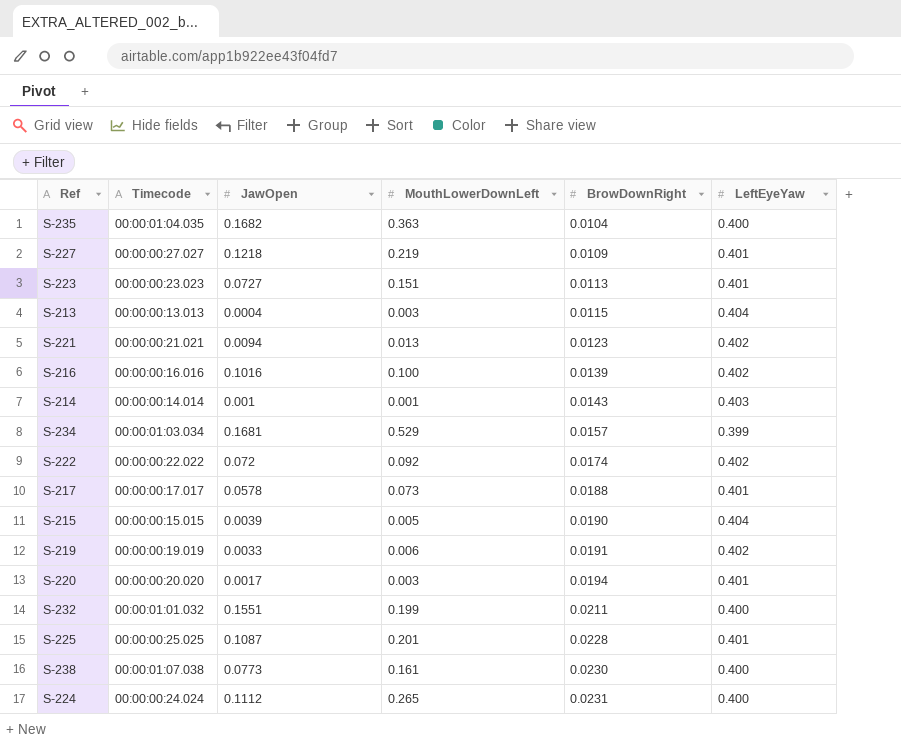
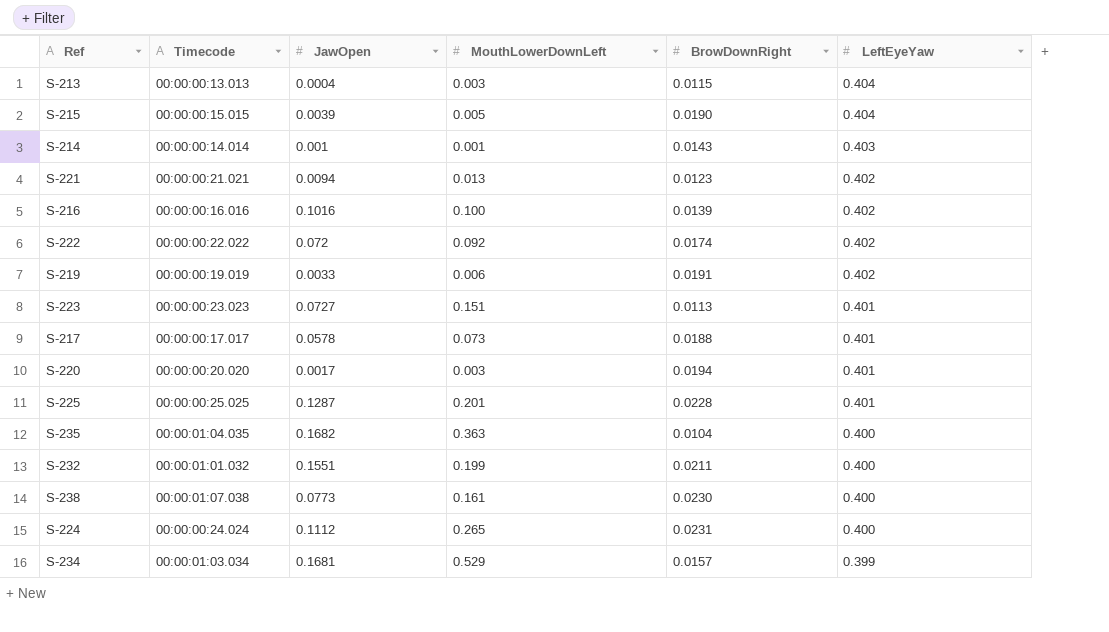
row order: BrowDownRight ascending -> LeftEyeYaw descending
row S-227: 00:00:00:27.027 | 0.1218 | 0.219 | 0.0109 | 0.401 -> none
S-225 | JawOpen: 0.1087 -> 0.1287

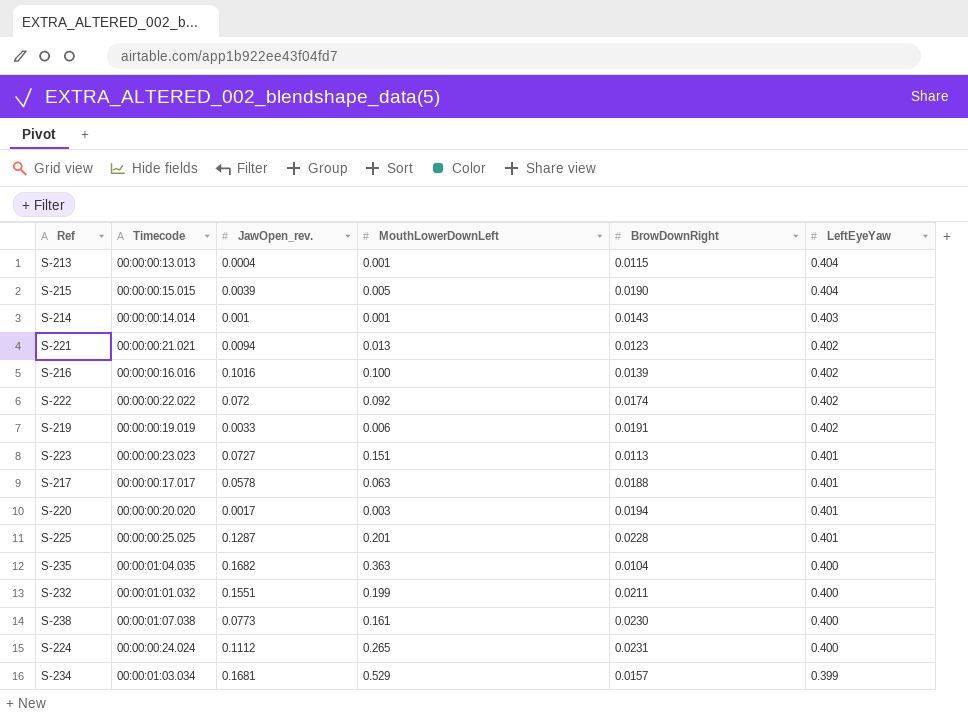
column name: JawOpen -> JawOpen_rev.
S-213 | MouthLowerDownLeft: 0.003 -> 0.001
S-217 | MouthLowerDownLeft: 0.073 -> 0.063

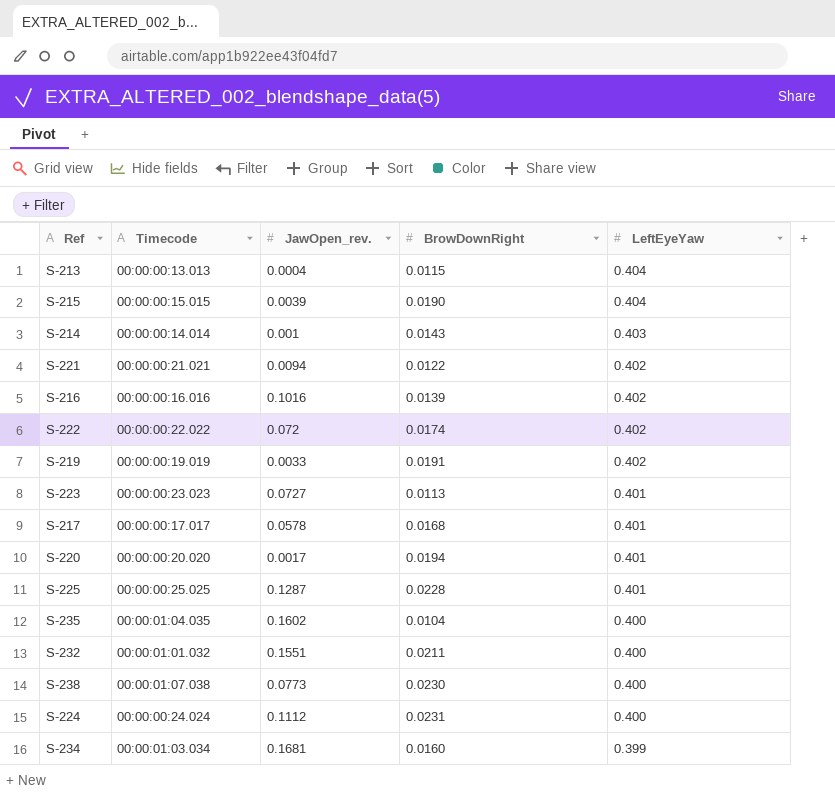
column MouthLowerDownLeft | position: 4 -> none
S-221 | BrowDownRight: 0.0123 -> 0.0122
S-217 | BrowDownRight: 0.0188 -> 0.0168
S-235 | JawOpen_rev.: 0.1682 -> 0.1602
S-234 | BrowDownRight: 0.0157 -> 0.0160

